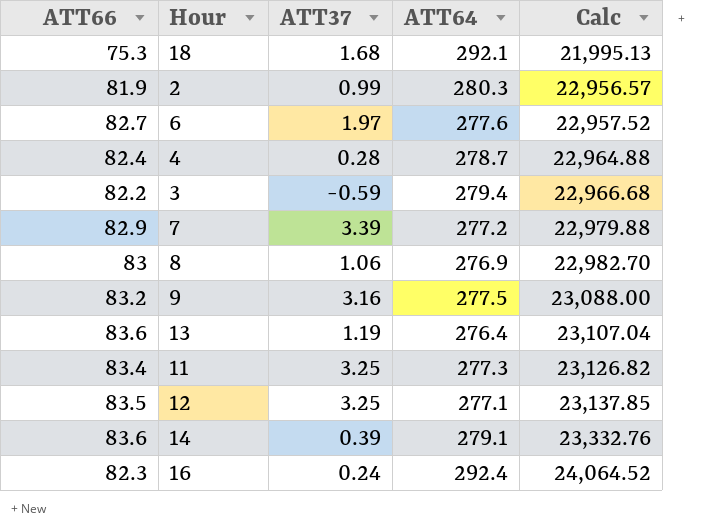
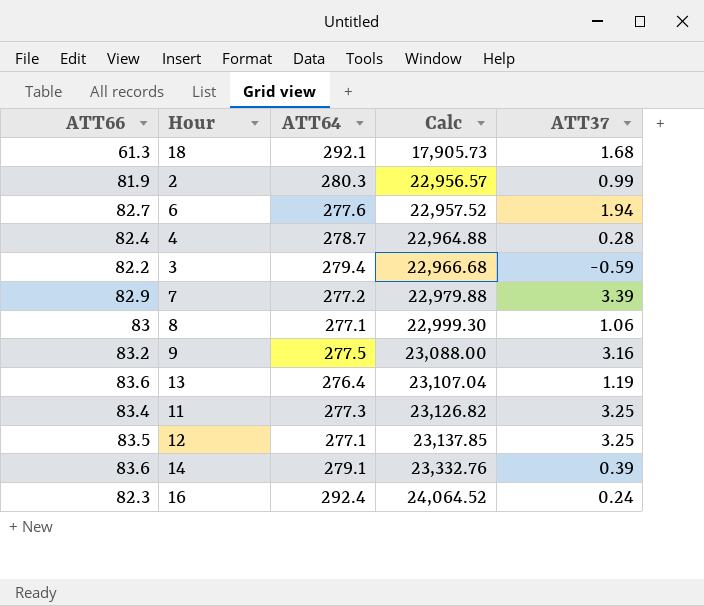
column ATT37 | position: 3 -> 5
18 | ATT66: 75.3 -> 61.3
18 | Calc: 21,995.13 -> 17,905.73
6 | ATT37: 1.97 -> 1.94
8 | ATT64: 276.9 -> 277.1
8 | Calc: 22,982.70 -> 22,999.30

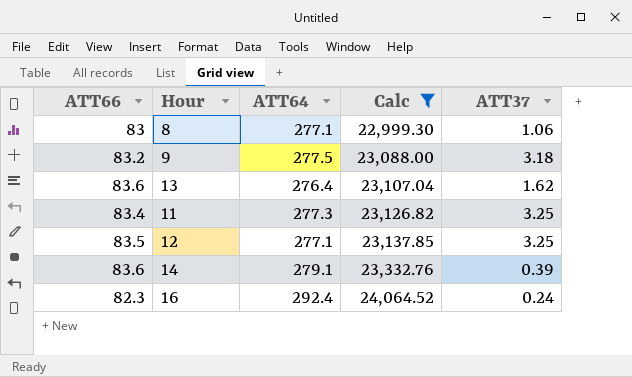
filter: none -> Calc >= 22,999.30
9 | ATT37: 3.16 -> 3.18
13 | ATT37: 1.19 -> 1.62

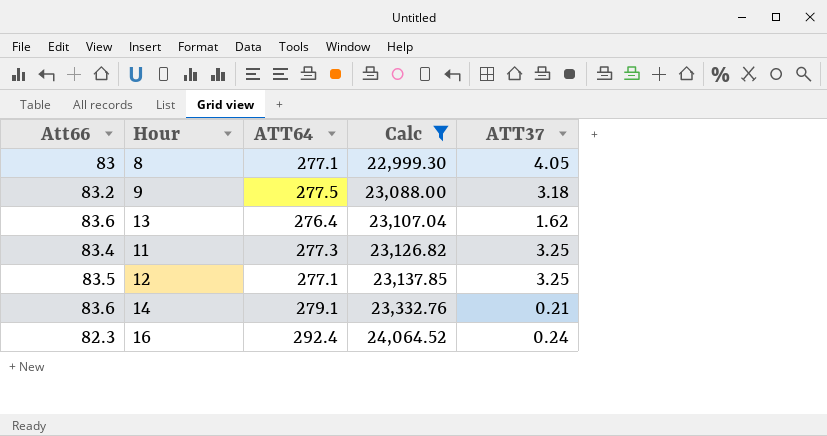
column name: ATT66 -> Att66
8 | ATT37: 1.06 -> 4.05
14 | ATT37: 0.39 -> 0.21

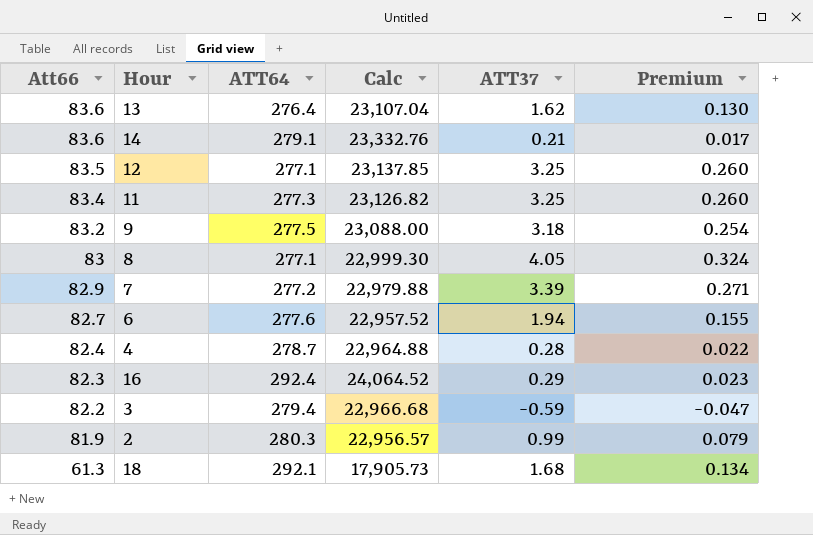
filter: Calc >= 22,999.30 -> none
row order: Calc ascending -> Att66 descending
column Premium | formula: none -> [ATT37] * 0.08
16 | ATT37: 0.24 -> 0.29

